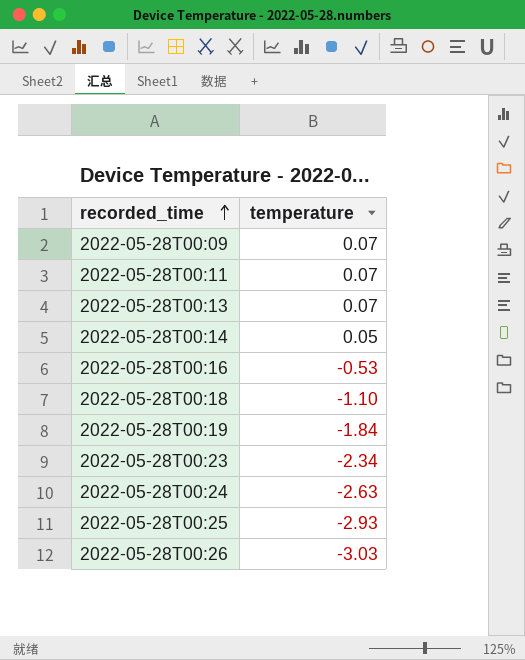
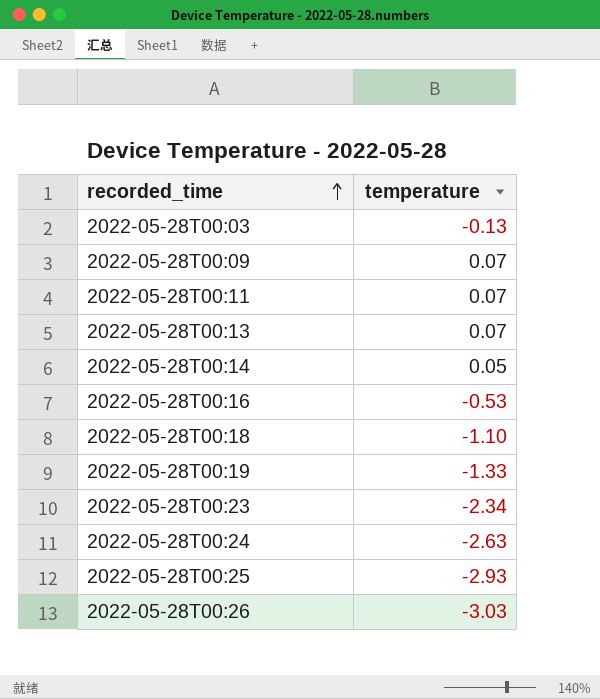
row 2022-05-28T00:03: none -> -0.13
2022-05-28T00:19 | temperature: -1.84 -> -1.33

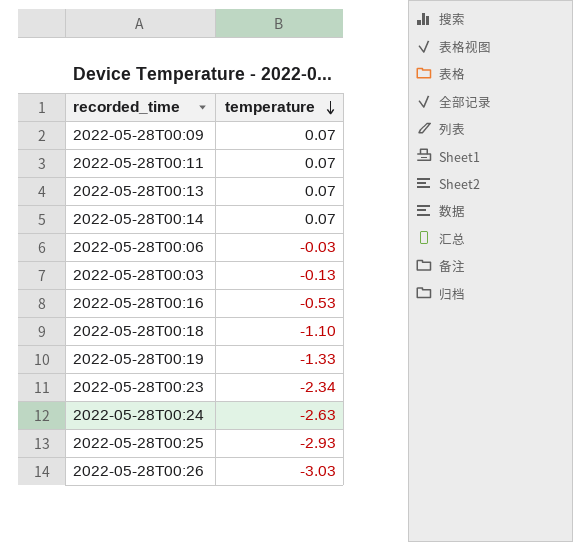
row order: recorded_time ascending -> temperature descending
2022-05-28T00:14 | temperature: 0.05 -> 0.07
row 2022-05-28T00:06: none -> -0.03

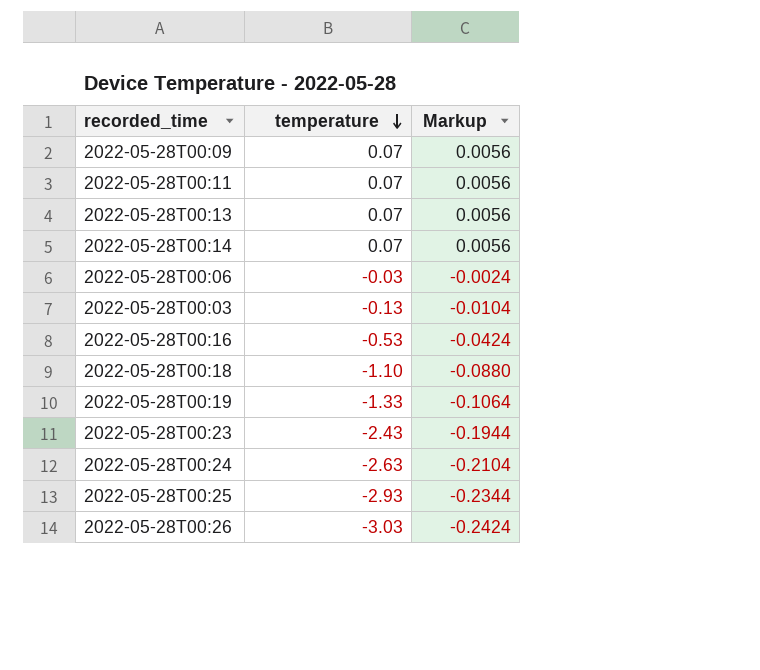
column Markup | formula: none -> [temperature] * 0.08
2022-05-28T00:23 | temperature: -2.34 -> -2.43

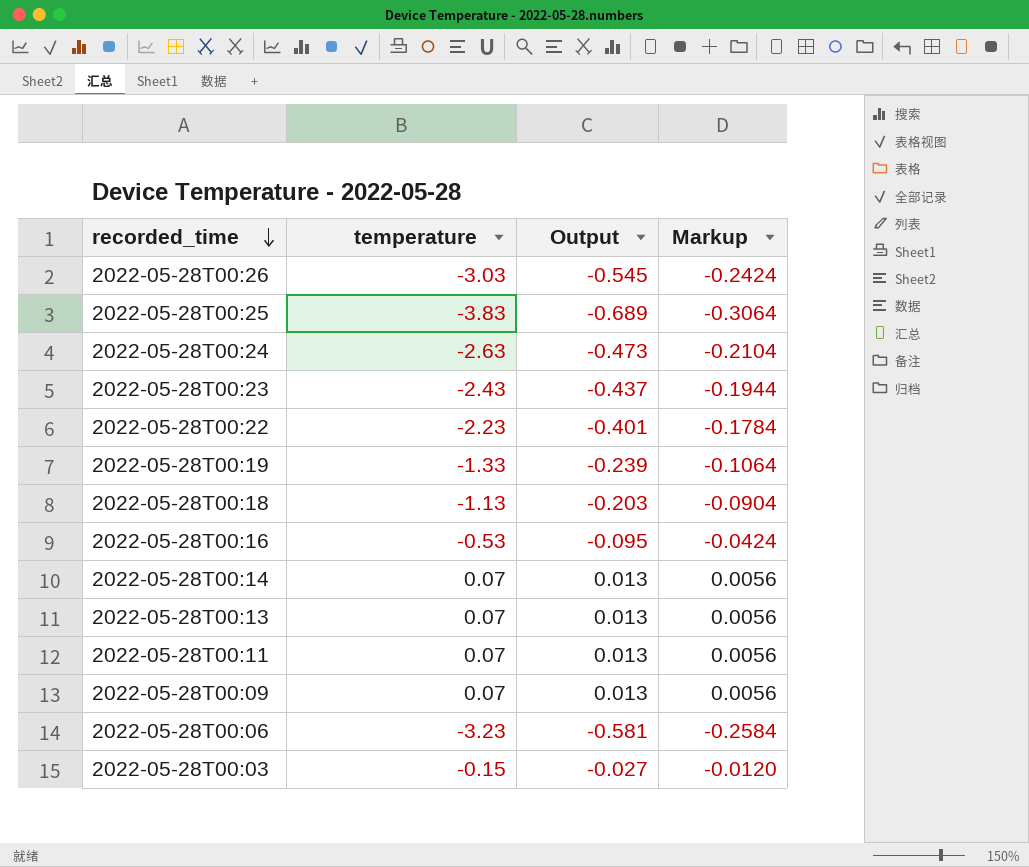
row order: temperature descending -> recorded_time descending
column Output | formula: none -> [temperature] * 0.18
2022-05-28T00:25 | temperature: -2.93 -> -3.83
2022-05-28T00:25 | Markup: -0.2344 -> -0.3064
row 2022-05-28T00:22: none -> -2.23 | -0.401 | -0.1784
2022-05-28T00:18 | temperature: -1.10 -> -1.13
2022-05-28T00:18 | Markup: -0.0880 -> -0.0904
2022-05-28T00:06 | temperature: -0.03 -> -3.23
2022-05-28T00:06 | Markup: -0.0024 -> -0.2584
2022-05-28T00:03 | temperature: -0.13 -> -0.15
2022-05-28T00:03 | Markup: -0.0104 -> -0.0120

